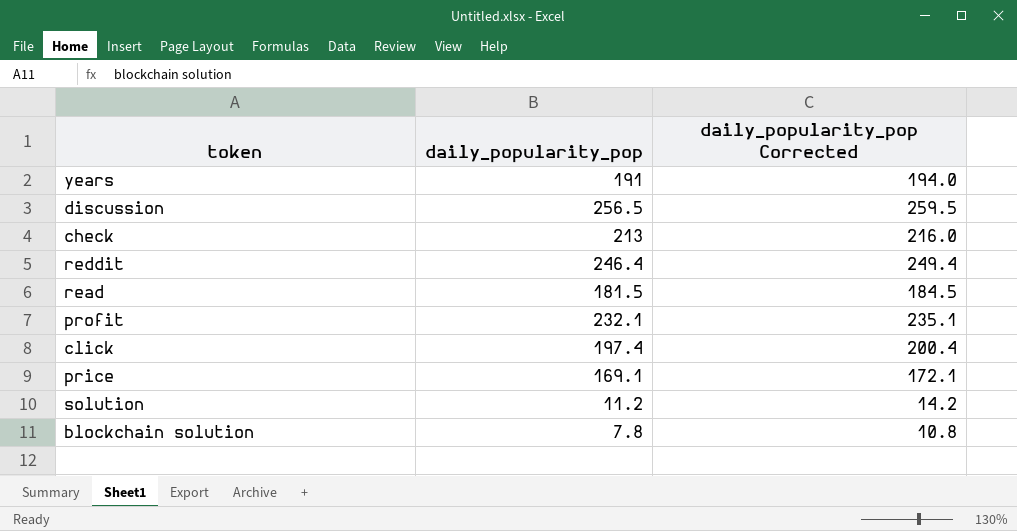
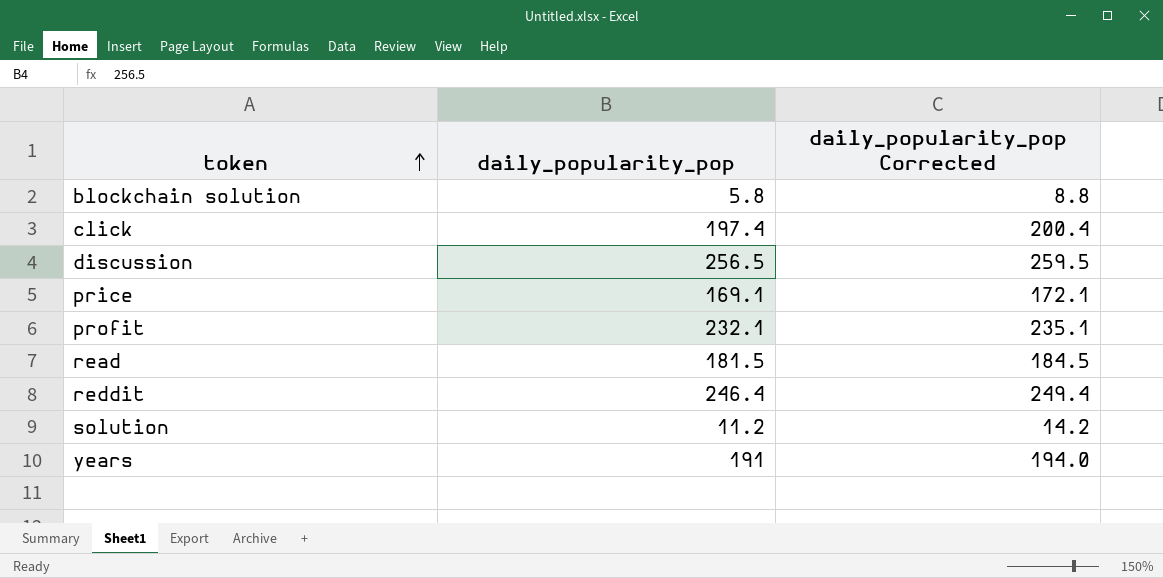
row order: none -> token ascending
row check: 213 | 216.0 -> none
blockchain solution | daily_popularity_pop: 7.8 -> 5.8
blockchain solution | daily_popularity_pop Corrected: 10.8 -> 8.8

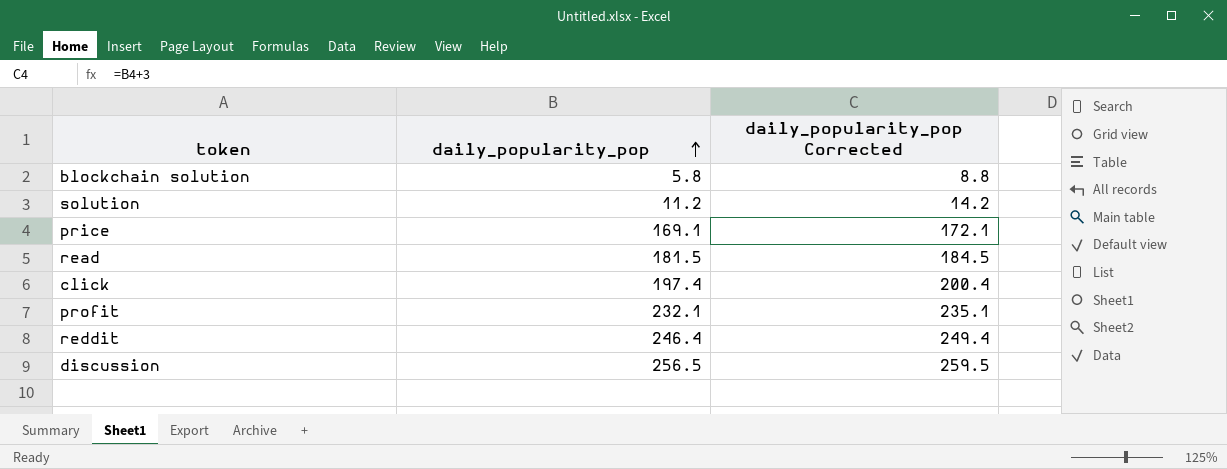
row order: token ascending -> daily_popularity_pop ascending
row years: 191 | 194.0 -> none

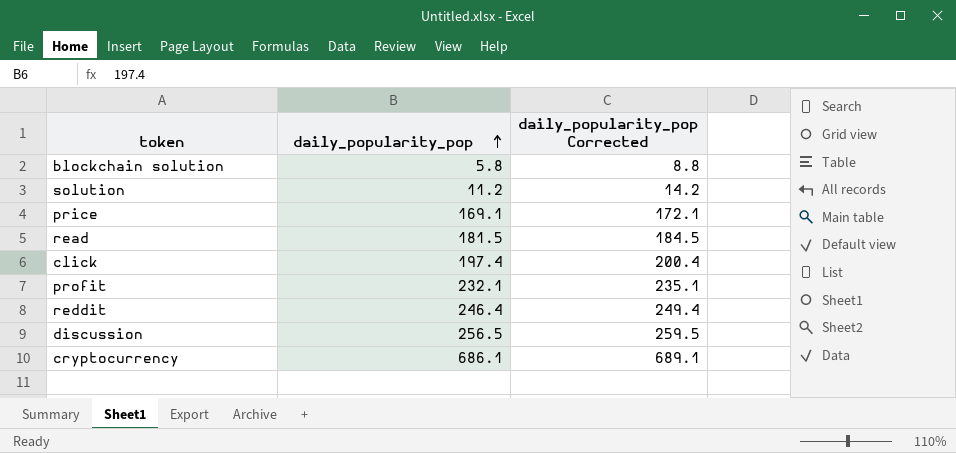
row cryptocurrency: none -> 686.1 | 689.1

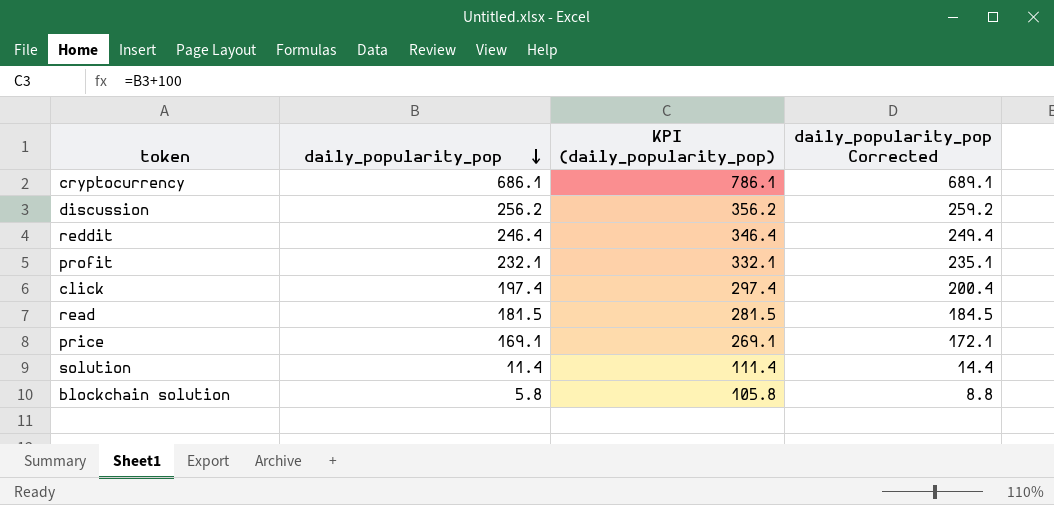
row order: daily_popularity_pop ascending -> daily_popularity_pop descending
column KPI (daily_popularity_pop) | formula: none -> [daily_popularity_pop] + 100
discussion | daily_popularity_pop: 256.5 -> 256.2
discussion | daily_popularity_pop Corrected: 259.5 -> 259.2
solution | daily_popularity_pop: 11.2 -> 11.4
solution | daily_popularity_pop Corrected: 14.2 -> 14.4

